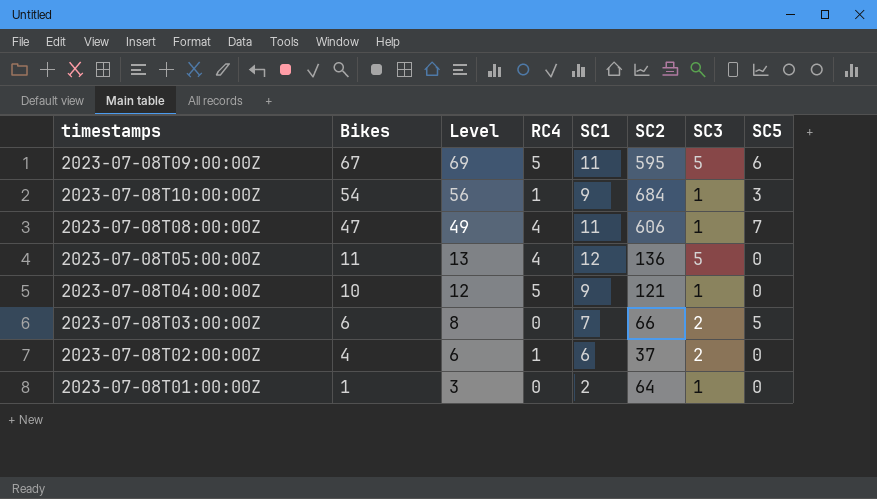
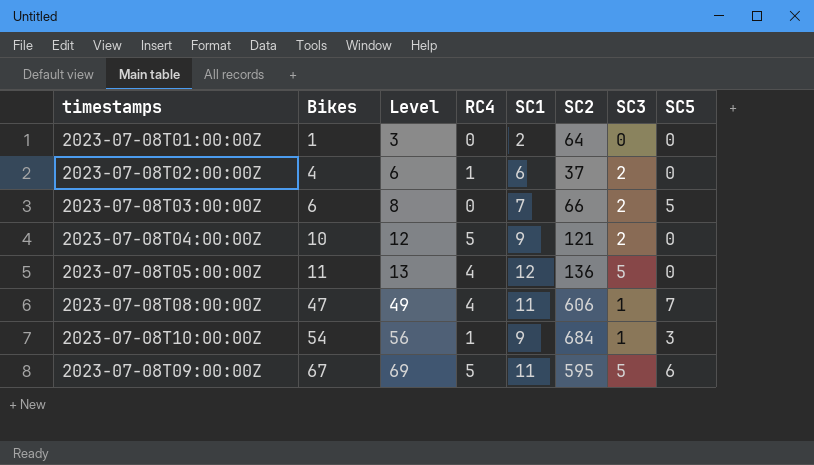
row order: Bikes descending -> Bikes ascending
2023-07-08T01:00:00Z | SC3: 1 -> 0
2023-07-08T04:00:00Z | SC3: 1 -> 2

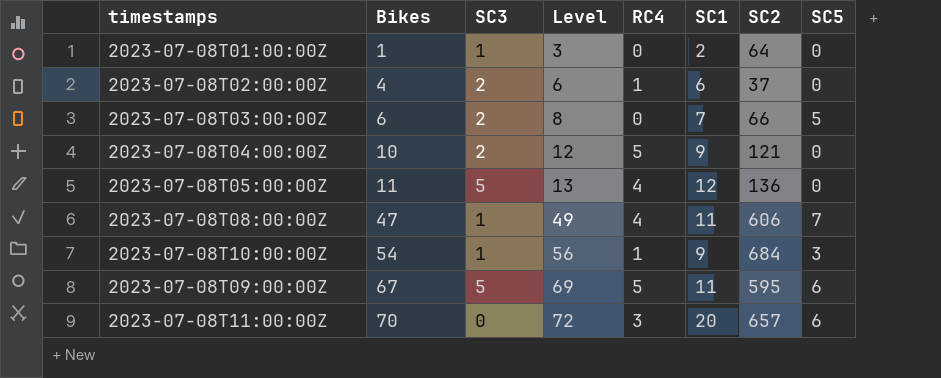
column SC3 | position: 7 -> 3
2023-07-08T01:00:00Z | SC3: 0 -> 1
row 2023-07-08T11:00:00Z: none -> 70 | 0 | 72 | 3 | 20 | 657 | 6

